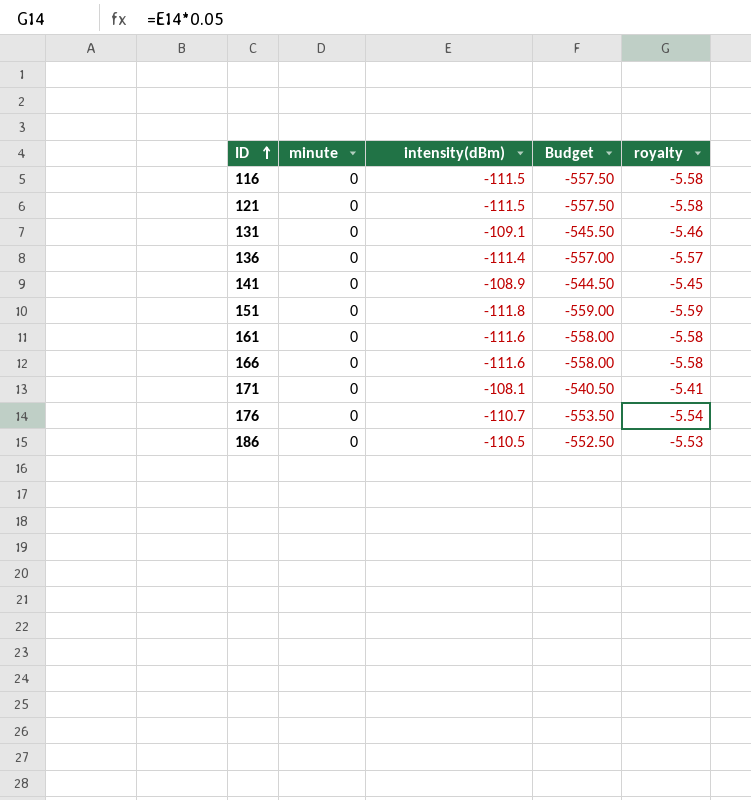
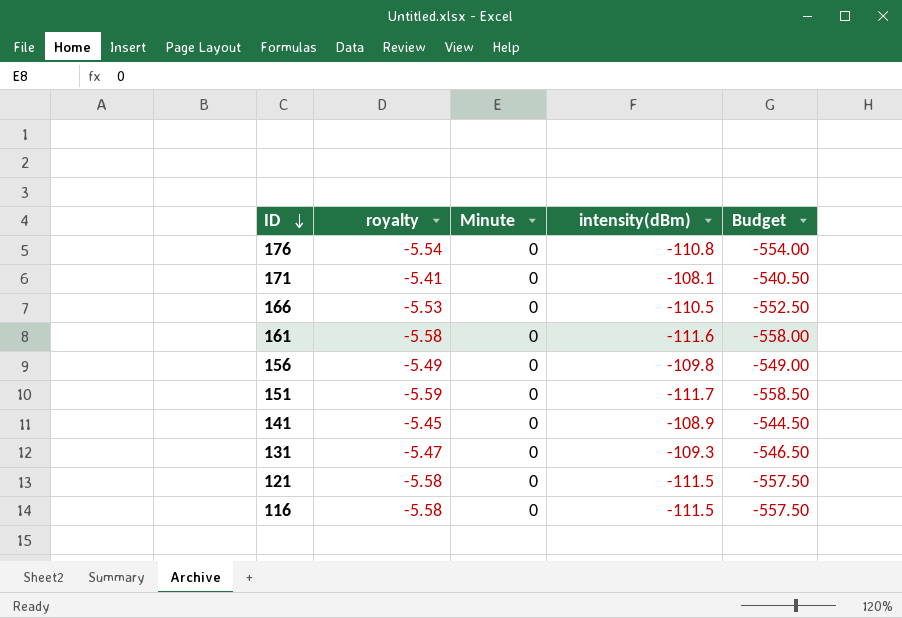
row order: ID ascending -> ID descending
column royalty | position: 5 -> 2
column name: minute -> Minute
row 136: 0 | -111.4 | -557.00 | -5.57 -> none
row 186: 0 | -110.5 | -552.50 | -5.53 -> none
176 | intensity(dBm): -110.7 -> -110.8
176 | Budget: -553.50 -> -554.00
166 | royalty: -5.58 -> -5.53
166 | intensity(dBm): -111.6 -> -110.5
166 | Budget: -558.00 -> -552.50
row 156: none -> -5.49 | 0 | -109.8 | -549.00
151 | intensity(dBm): -111.8 -> -111.7
151 | Budget: -559.00 -> -558.50
131 | royalty: -5.46 -> -5.47
131 | intensity(dBm): -109.1 -> -109.3
131 | Budget: -545.50 -> -546.50

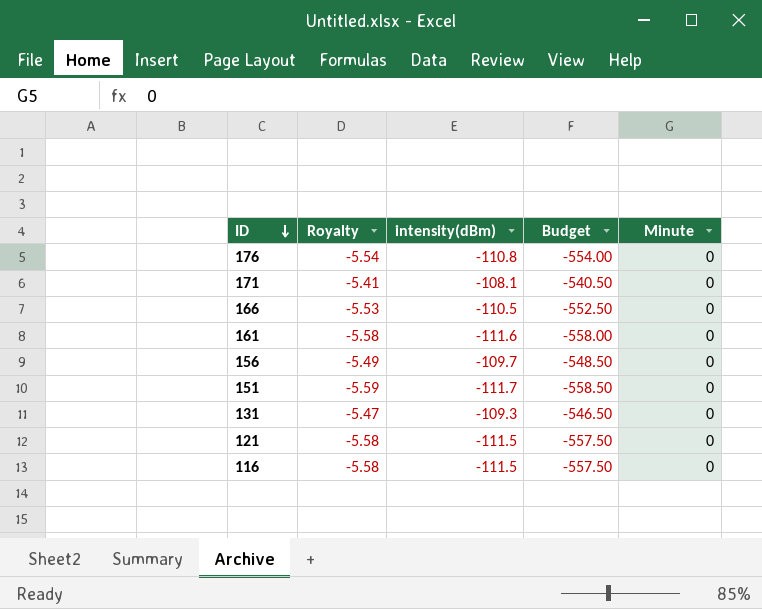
column name: royalty -> Royalty
column Minute | position: 3 -> 5
row 141: -5.45 | 0 | -108.9 | -544.50 -> none
156 | intensity(dBm): -109.8 -> -109.7
156 | Budget: -549.00 -> -548.50

